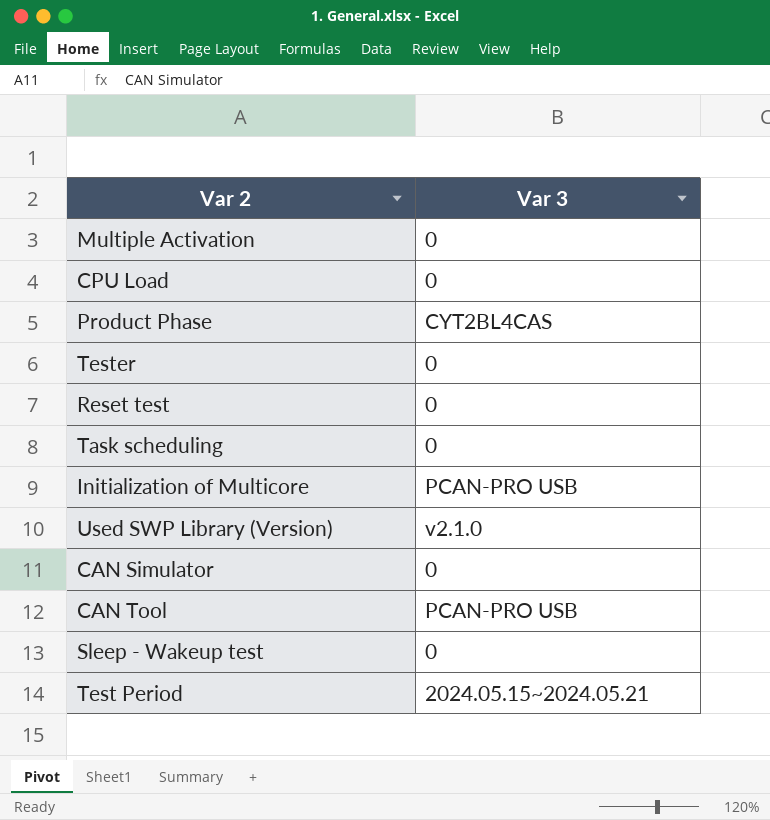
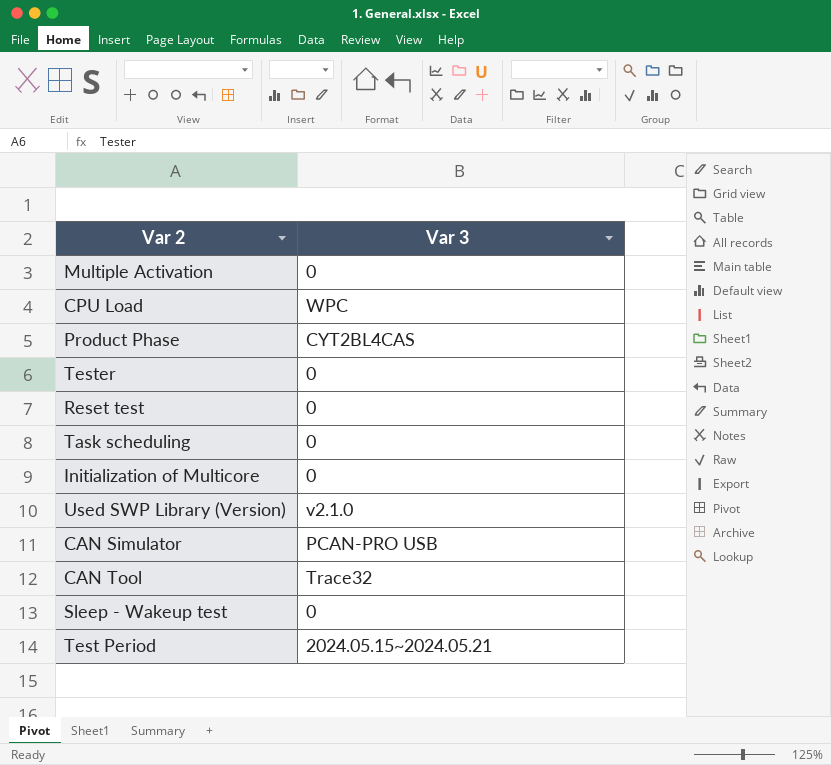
CPU Load | Var 3: 0 -> WPC
Initialization of Multicore | Var 3: PCAN-PRO USB -> 0
CAN Simulator | Var 3: 0 -> PCAN-PRO USB
CAN Tool | Var 3: PCAN-PRO USB -> Trace32

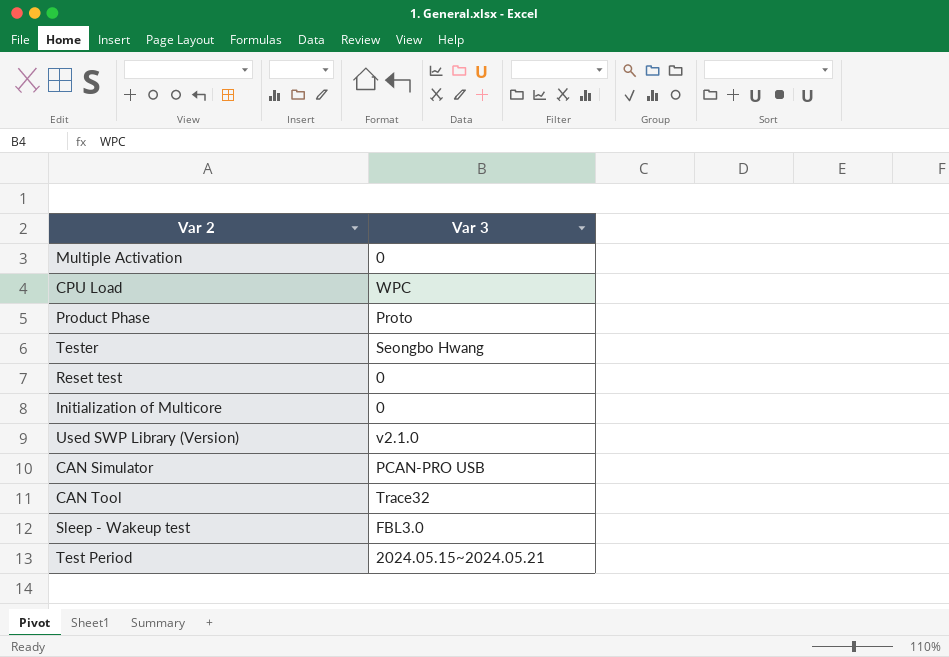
row Task scheduling: 0 -> none
Product Phase | Var 3: CYT2BL4CAS -> Proto
Tester | Var 3: 0 -> Seongbo Hwang
Sleep - Wakeup test | Var 3: 0 -> FBL3.0

